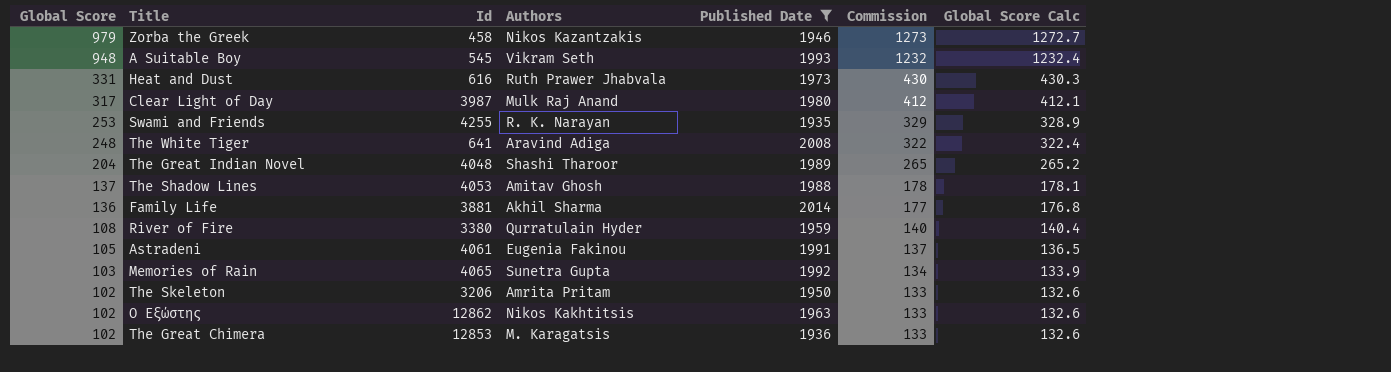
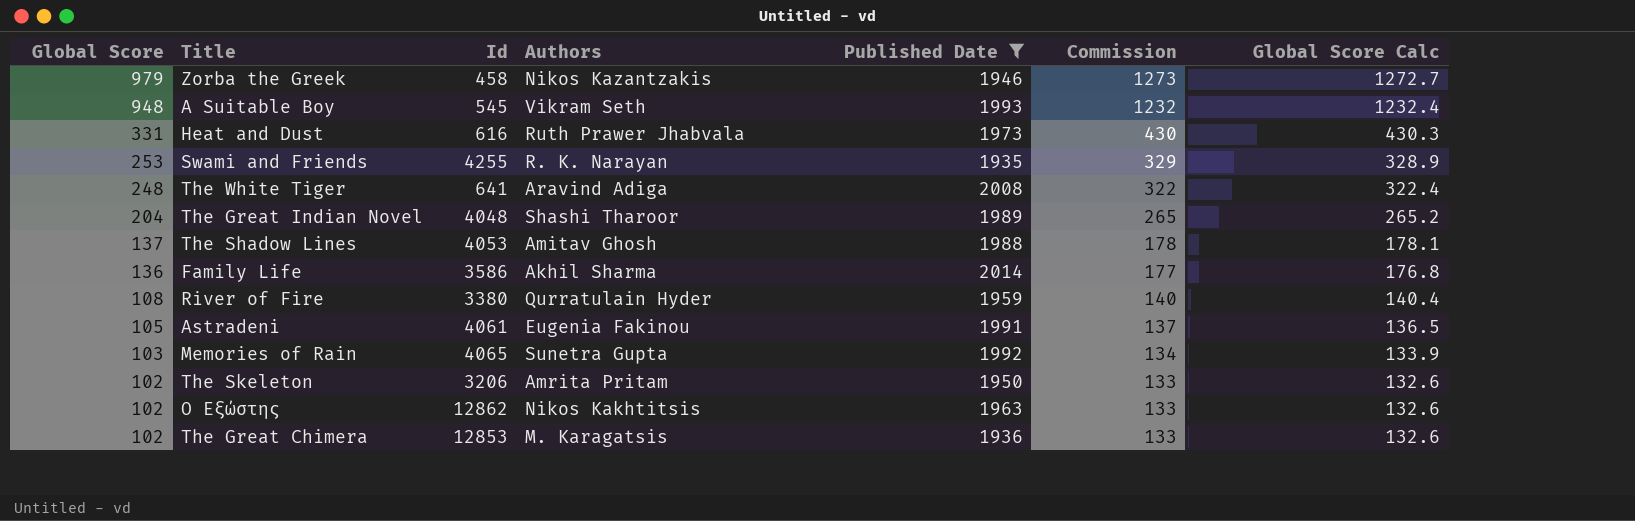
row Clear Light of Day: 317 | 3987 | Mulk Raj Anand | 1980 | 412 | 412.1 -> none
Family Life | Id: 3881 -> 3586

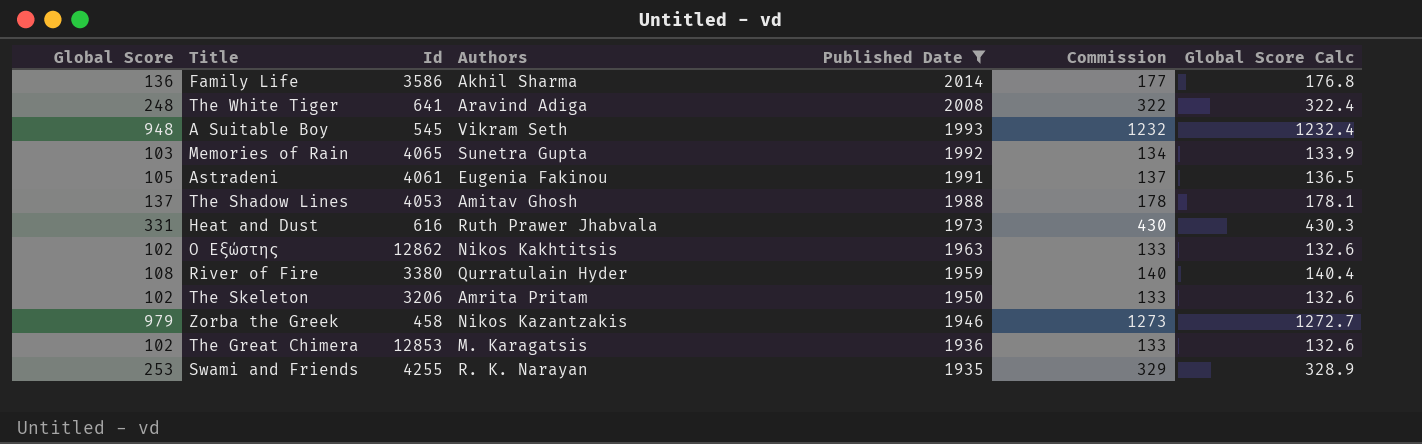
row order: Global Score descending -> Published Date descending
row The Great Indian Novel: 204 | 4048 | Shashi Tharoor | 1989 | 265 | 265.2 -> none

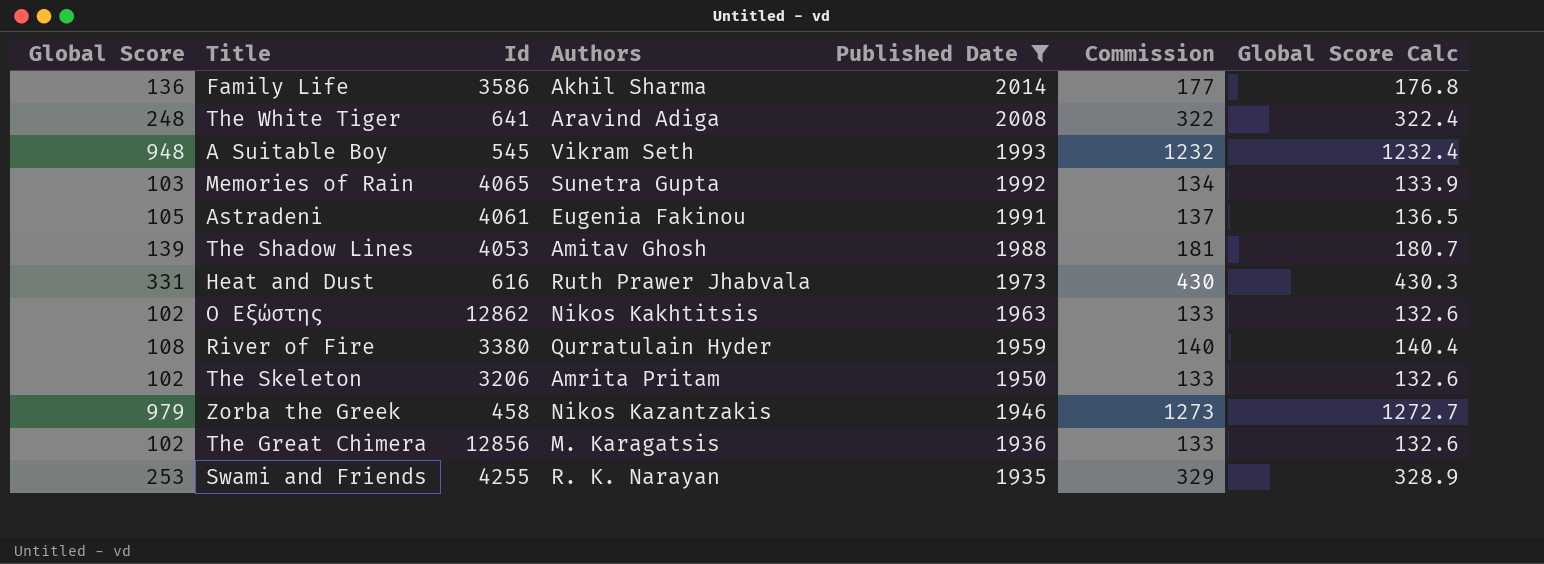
The Shadow Lines | Global Score: 137 -> 139
The Shadow Lines | Commission: 178 -> 181
The Shadow Lines | Global Score Calc: 178.1 -> 180.7
The Great Chimera | Id: 12853 -> 12856

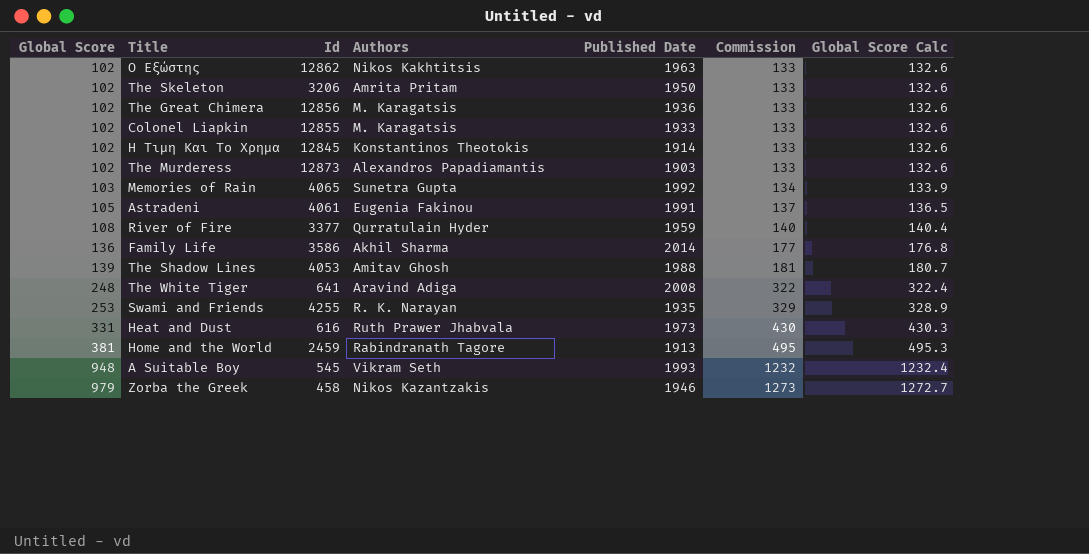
filter: Published Date >= 1935 -> none
row order: Published Date descending -> Global Score ascending
River of Fire | Id: 3380 -> 3377

